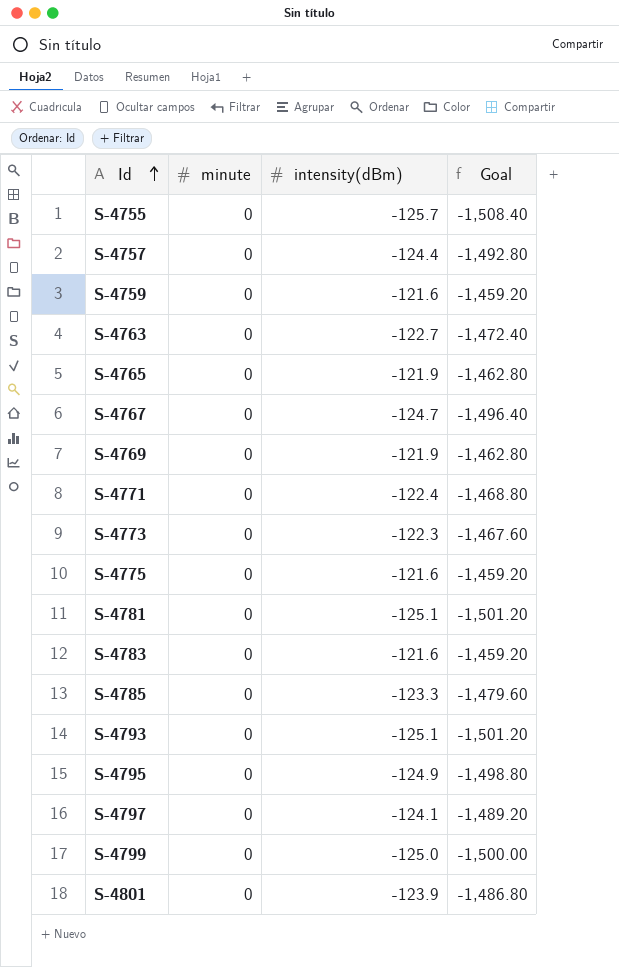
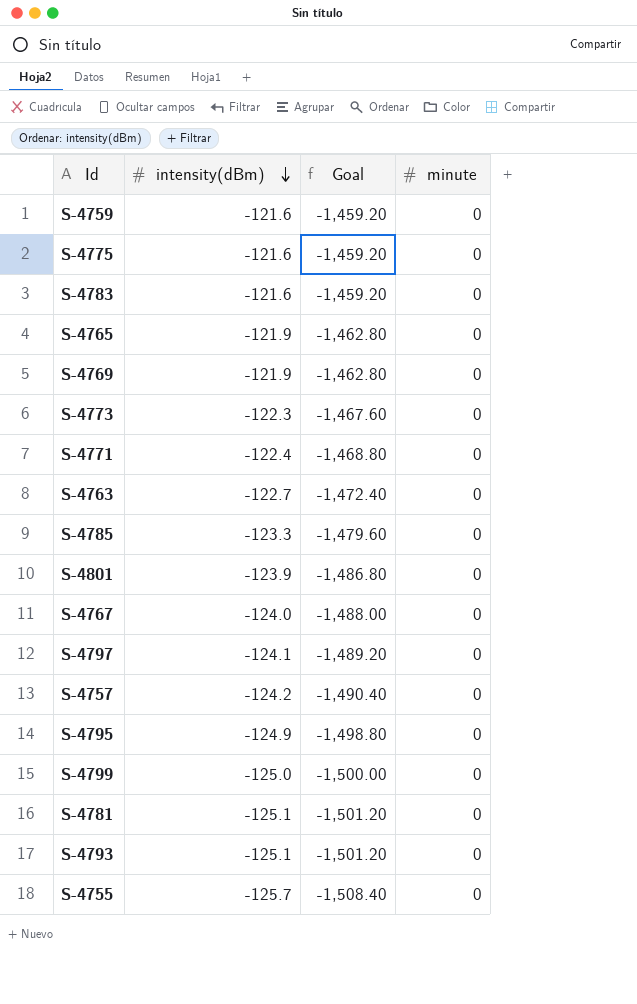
row order: Id ascending -> intensity(dBm) descending
column minute | position: 2 -> 4
S-4767 | intensity(dBm): -124.7 -> -124.0
S-4767 | Goal: -1,496.40 -> -1,488.00
S-4757 | intensity(dBm): -124.4 -> -124.2
S-4757 | Goal: -1,492.80 -> -1,490.40

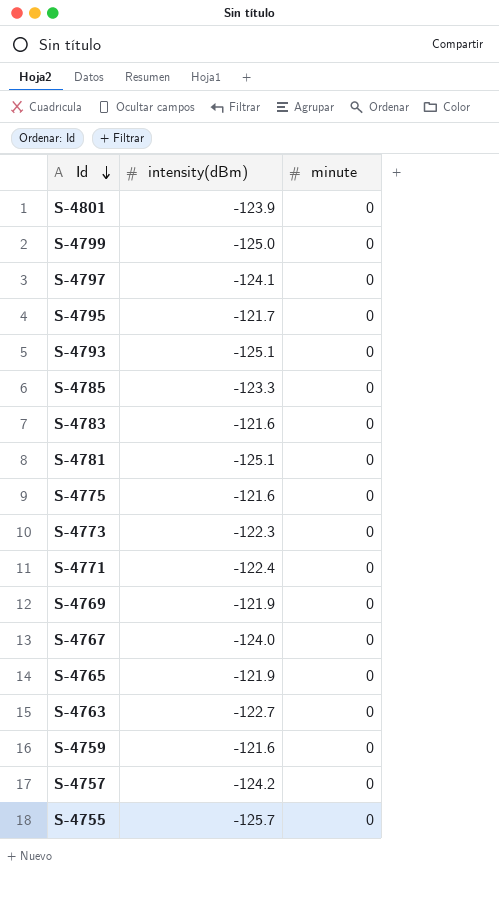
row order: intensity(dBm) descending -> Id descending
column Goal | formula: [intensity(dBm)] * 12 -> none
S-4795 | intensity(dBm): -124.9 -> -121.7

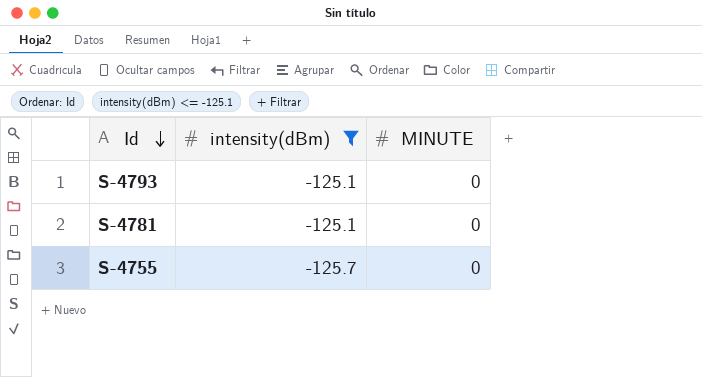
filter: none -> intensity(dBm) <= -125.1
column name: minute -> MINUTE

